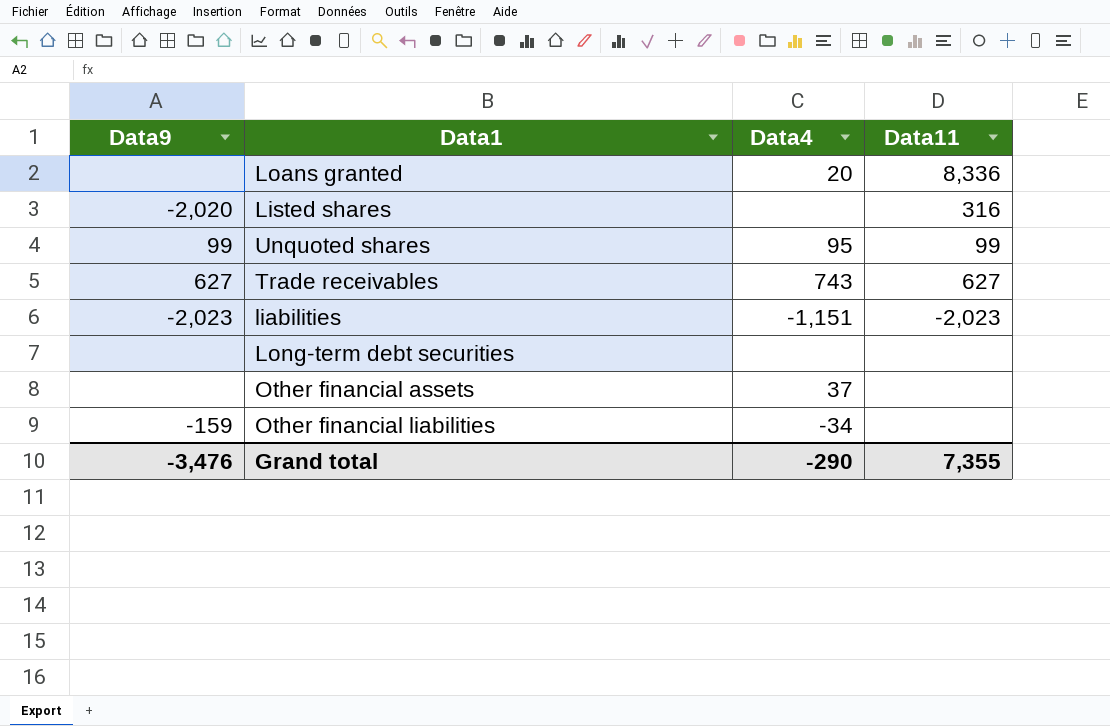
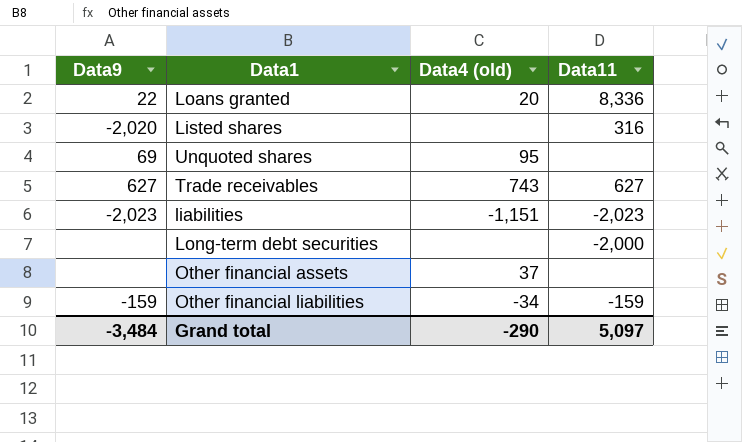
column name: Data4 -> Data4 (old)
Loans granted | Data9: none -> 22
Unquoted shares | Data9: 99 -> 69
Unquoted shares | Data11: 99 -> none
Long-term debt securities | Data11: none -> -2,000
Other financial liabilities | Data11: none -> -159
Grand total | Data9: -3,476 -> -3,484
Grand total | Data11: 7,355 -> 5,097

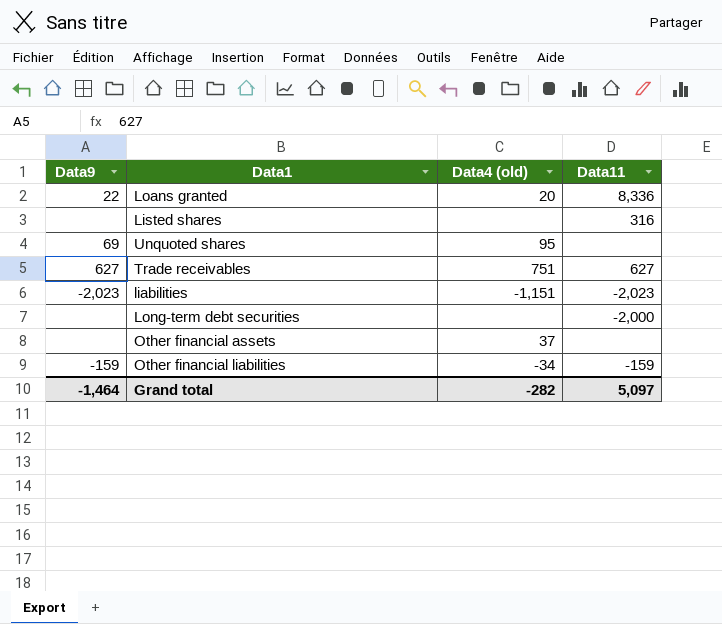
Listed shares | Data9: -2,020 -> none
Trade receivables | Data4 (old): 743 -> 751
Grand total | Data9: -3,484 -> -1,464
Grand total | Data4 (old): -290 -> -282

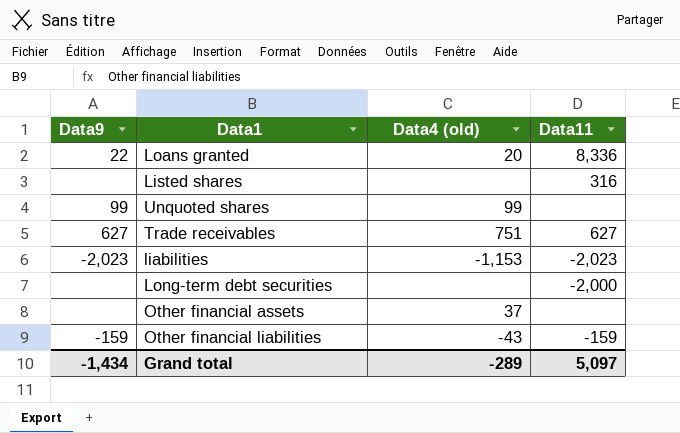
Unquoted shares | Data9: 69 -> 99
Unquoted shares | Data4 (old): 95 -> 99
liabilities | Data4 (old): -1,151 -> -1,153
Other financial liabilities | Data4 (old): -34 -> -43
Grand total | Data9: -1,464 -> -1,434
Grand total | Data4 (old): -282 -> -289

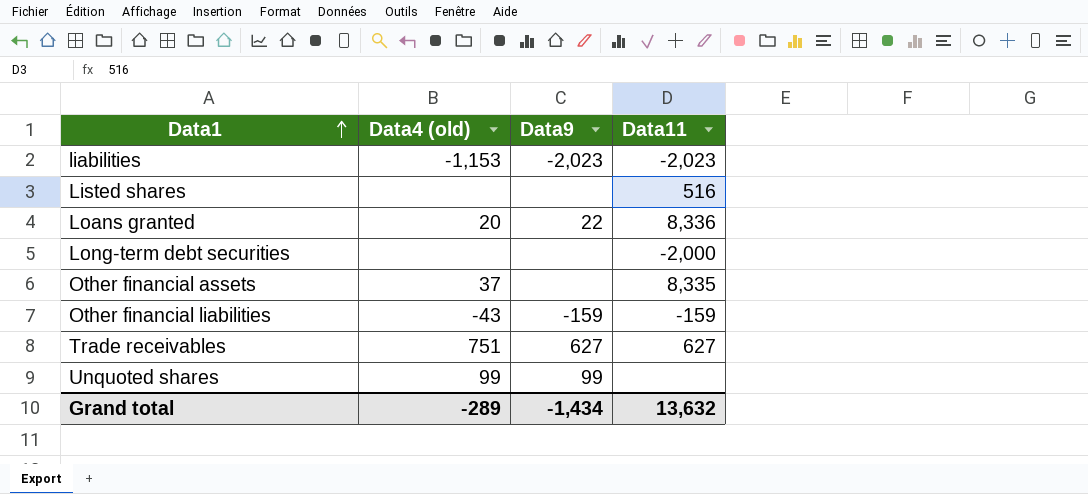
row order: none -> Data1 ascending
column Data9 | position: 1 -> 3
Listed shares | Data11: 316 -> 516
Other financial assets | Data11: none -> 8,335
Grand total | Data11: 5,097 -> 13,632

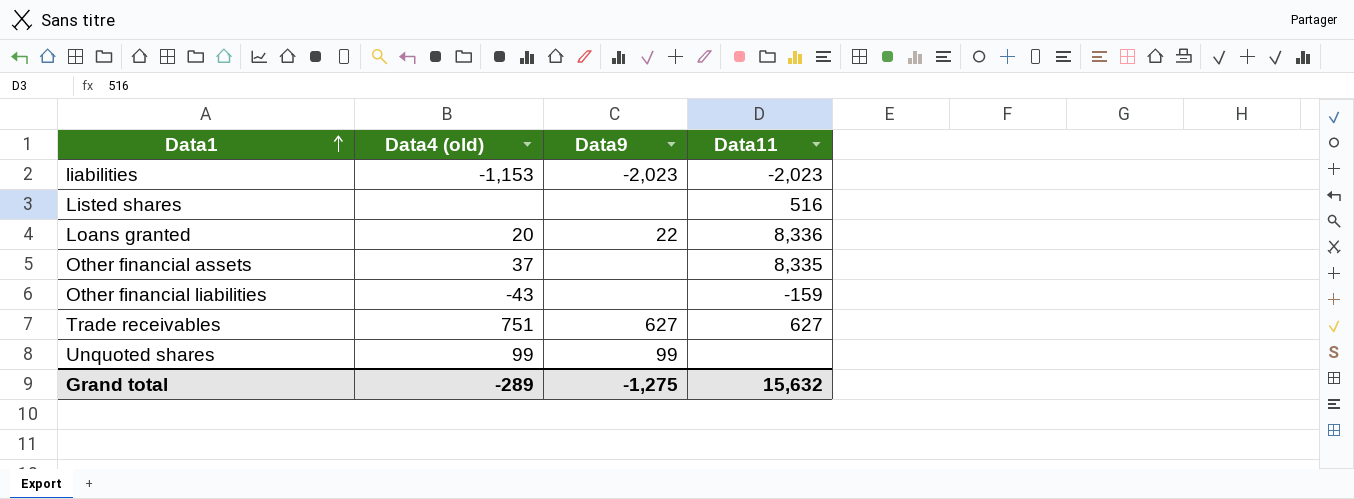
row Long-term debt securities: none | none | -2,000 -> none
Other financial liabilities | Data9: -159 -> none
Grand total | Data9: -1,434 -> -1,275
Grand total | Data11: 13,632 -> 15,632

